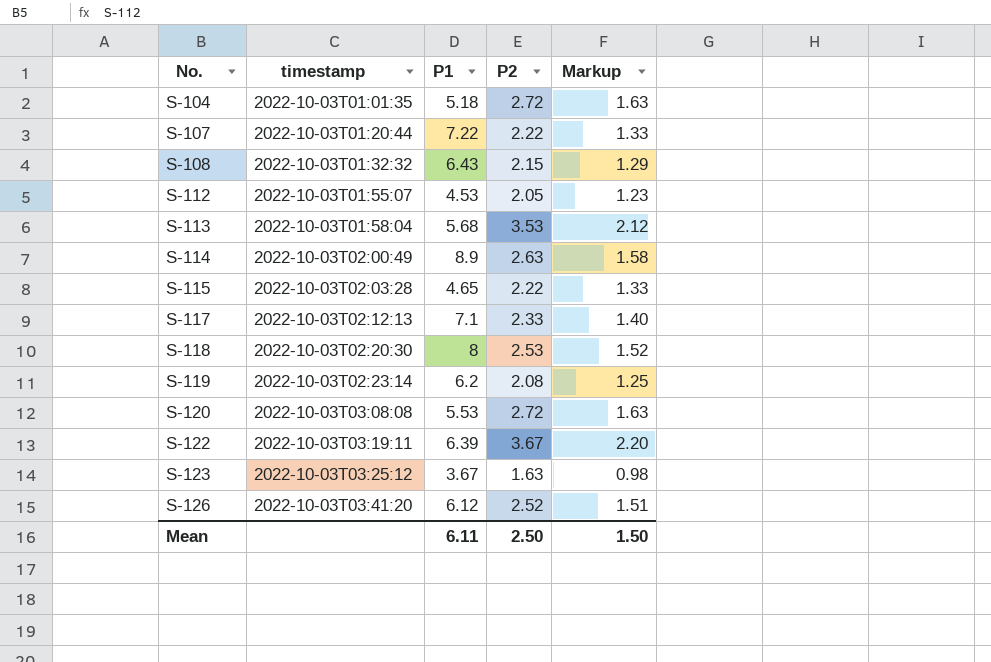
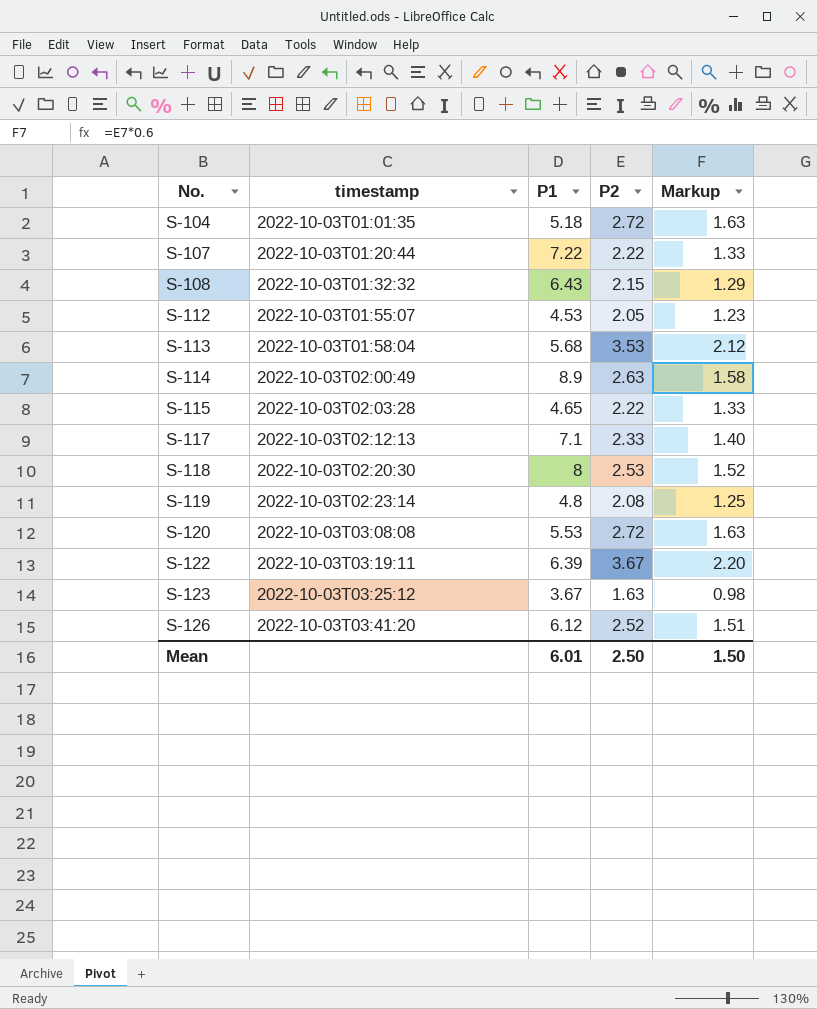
S-119 | P1: 6.2 -> 4.8
Mean | P1: 6.11 -> 6.01

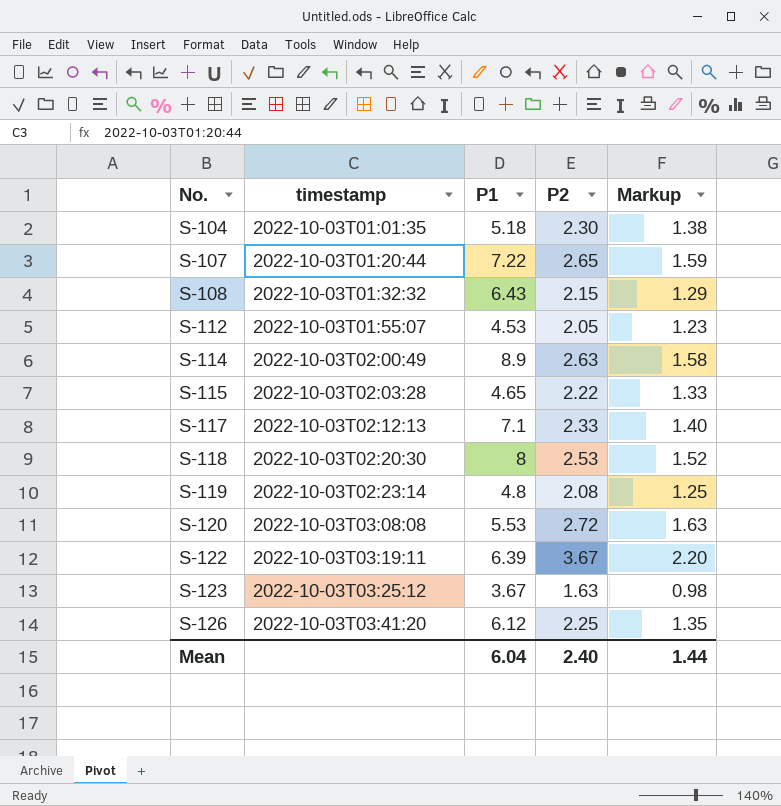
row S-113: 2022-10-03T01:58:04 | 5.68 | 3.53 | 2.12 -> none
S-104 | P2: 2.72 -> 2.30
S-104 | Markup: 1.63 -> 1.38
S-107 | P2: 2.22 -> 2.65
S-107 | Markup: 1.33 -> 1.59
S-126 | P2: 2.52 -> 2.25
S-126 | Markup: 1.51 -> 1.35
Mean | P1: 6.01 -> 6.04
Mean | P2: 2.50 -> 2.40
Mean | Markup: 1.50 -> 1.44

